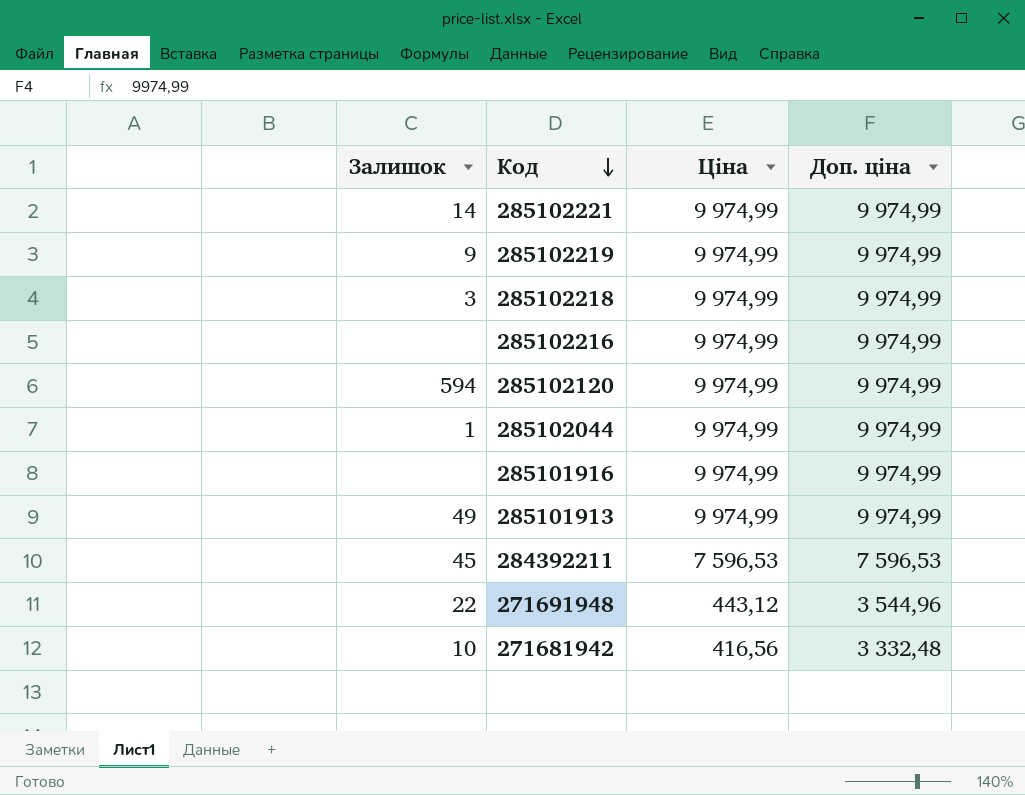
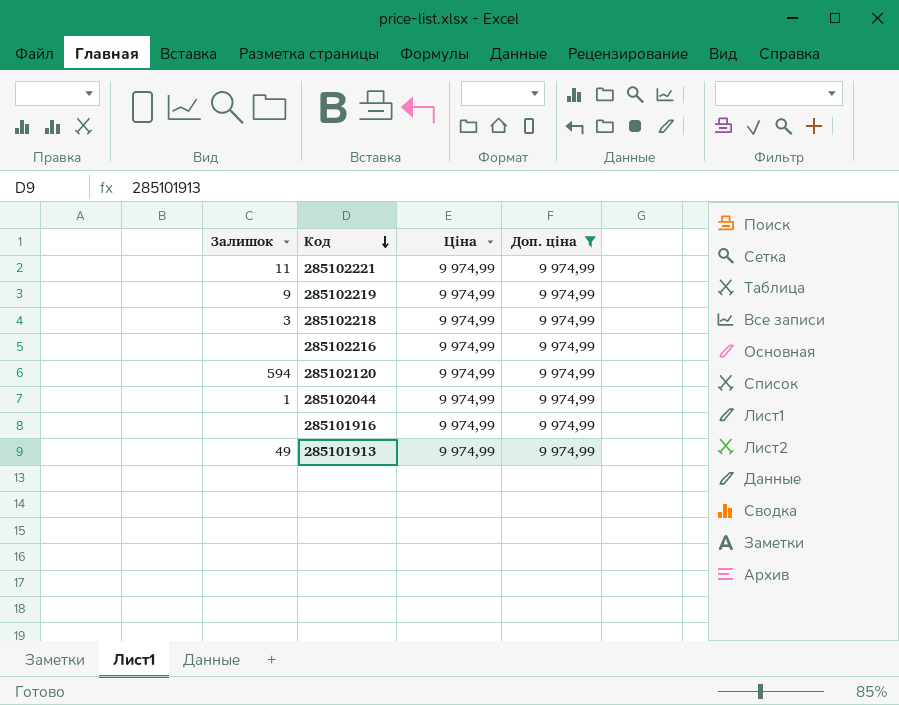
filter: none -> Доп. ціна = 9 974,99
285102221 | Залишок: 14 -> 11

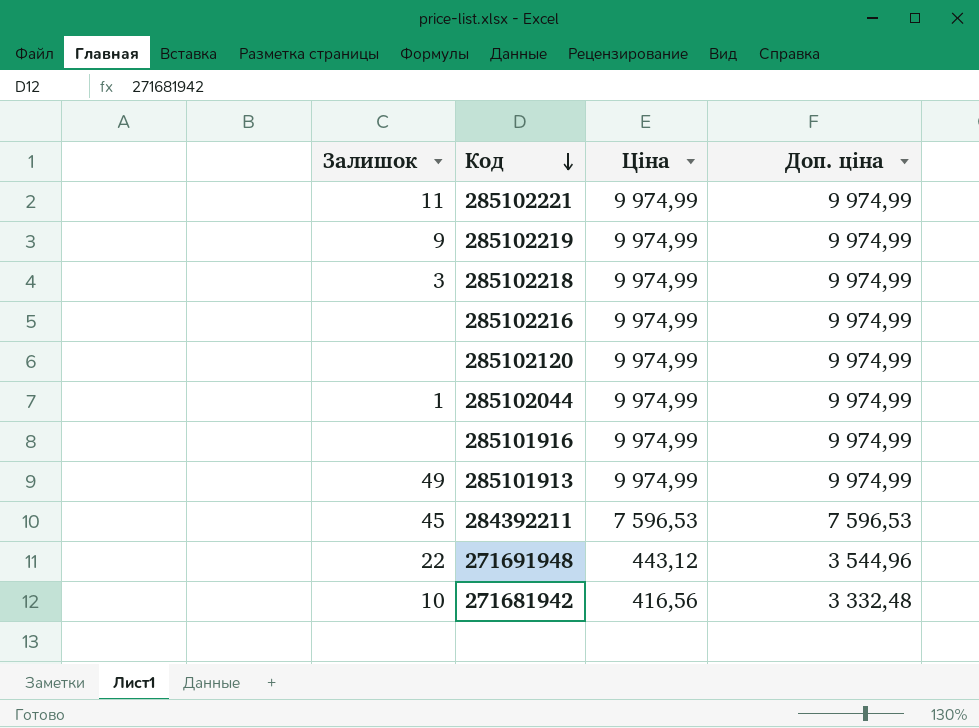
filter: Доп. ціна = 9 974,99 -> none
285102120 | Залишок: 594 -> none

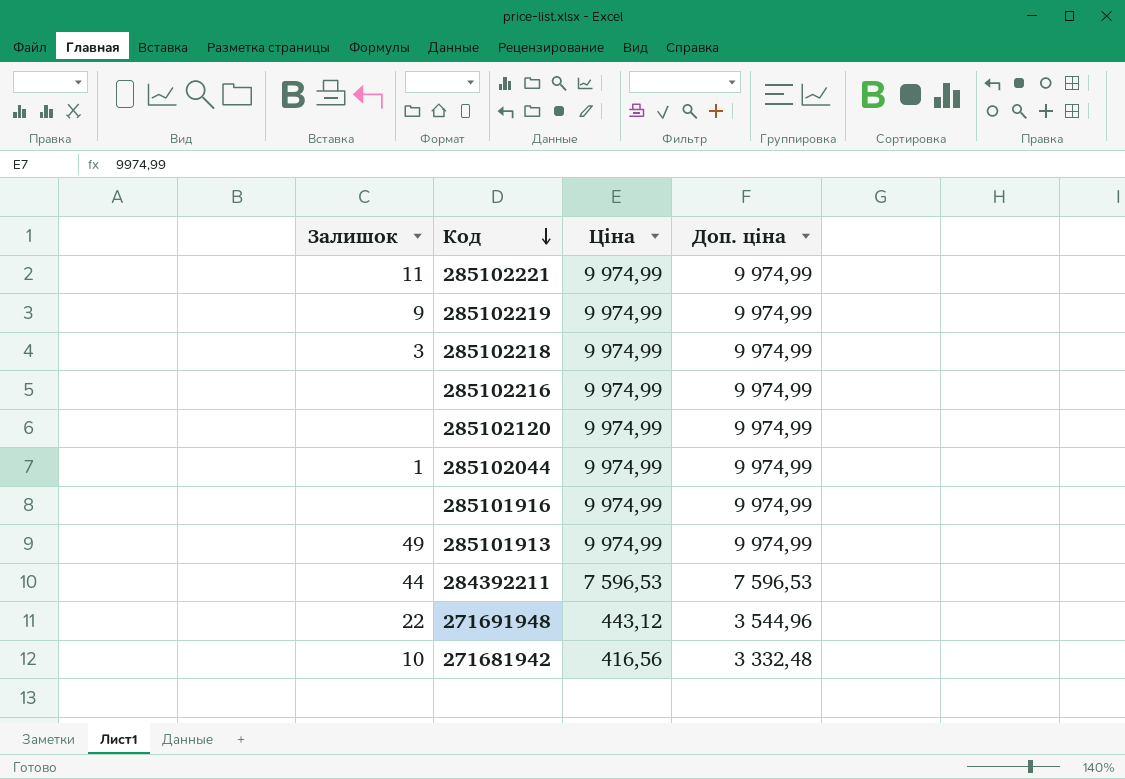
284392211 | Залишок: 45 -> 44

